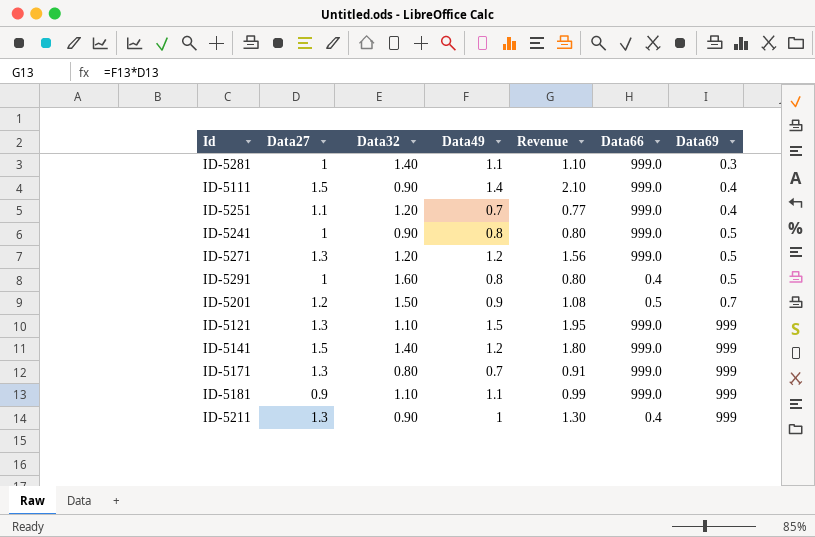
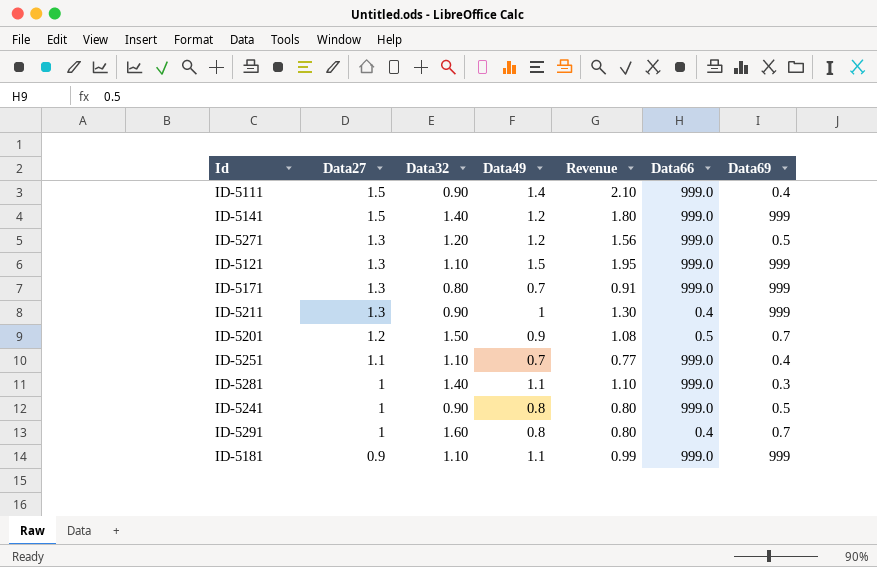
row order: Data69 ascending -> Data27 descending
ID-5251 | Data32: 1.20 -> 1.10
ID-5291 | Data69: 0.5 -> 0.7

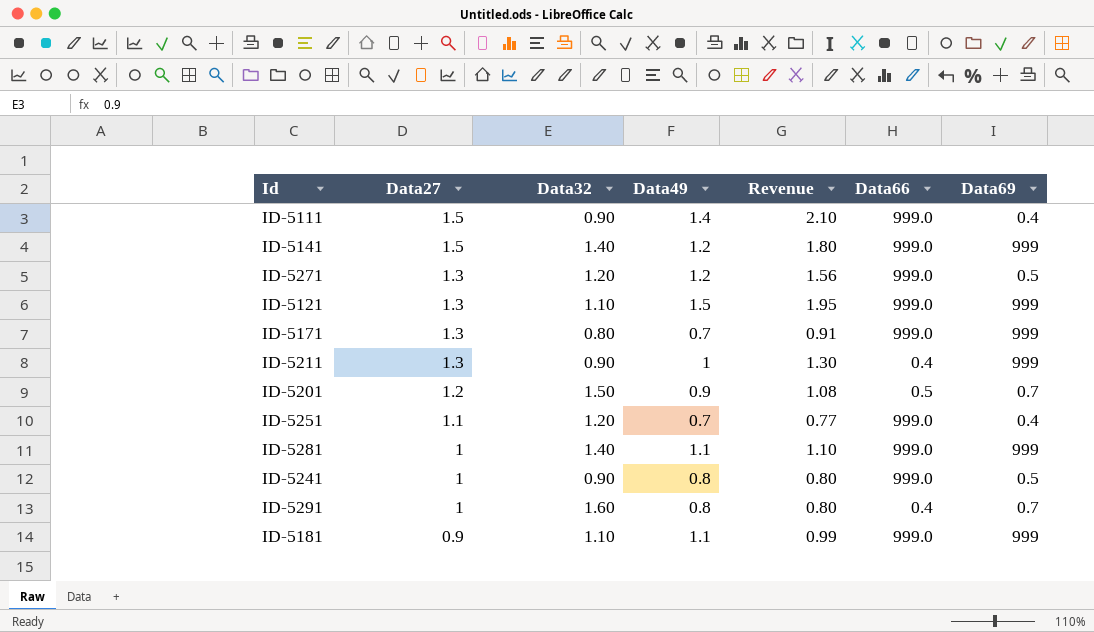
ID-5251 | Data32: 1.10 -> 1.20
ID-5281 | Data69: 0.3 -> 999

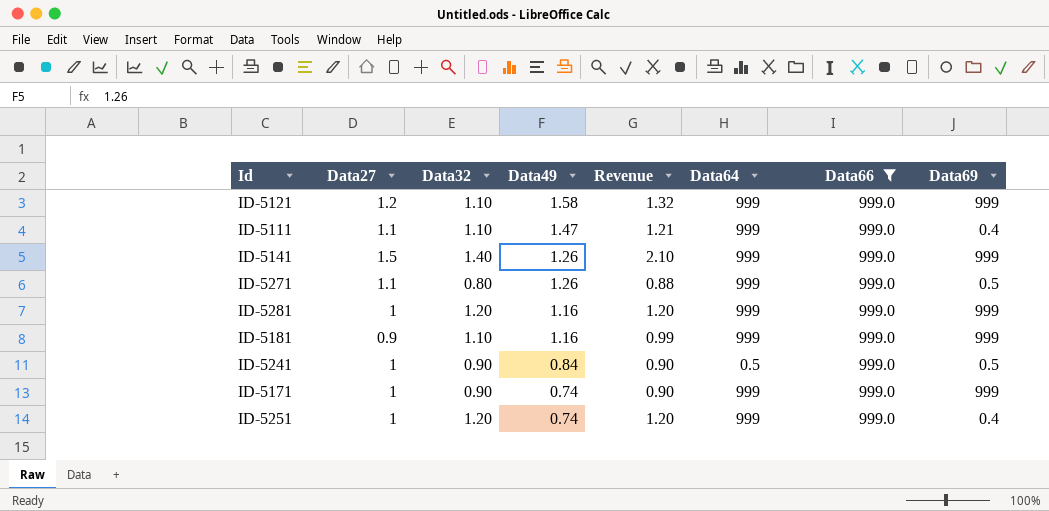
filter: none -> Data66 = 999.0
row order: Data27 descending -> Data49 descending
column Revenue | formula: [Data27] * [Data49] -> [Data27] * [Data32]
column Data64 | position: none -> 6
ID-5121 | Data27: 1.3 -> 1.2
ID-5121 | Data49: 1.5 -> 1.58
ID-5111 | Data27: 1.5 -> 1.1
ID-5111 | Data32: 0.90 -> 1.10
ID-5111 | Data49: 1.4 -> 1.47
ID-5141 | Data49: 1.2 -> 1.26
ID-5271 | Data27: 1.3 -> 1.1
ID-5271 | Data32: 1.20 -> 0.80
ID-5271 | Data49: 1.2 -> 1.26
ID-5281 | Data32: 1.40 -> 1.20
ID-5281 | Data49: 1.1 -> 1.16
ID-5181 | Data49: 1.1 -> 1.16
ID-5241 | Data49: 0.8 -> 0.84
ID-5171 | Data27: 1.3 -> 1
ID-5171 | Data32: 0.80 -> 0.90
ID-5171 | Data49: 0.7 -> 0.74
ID-5251 | Data27: 1.1 -> 1
ID-5251 | Data49: 0.7 -> 0.74

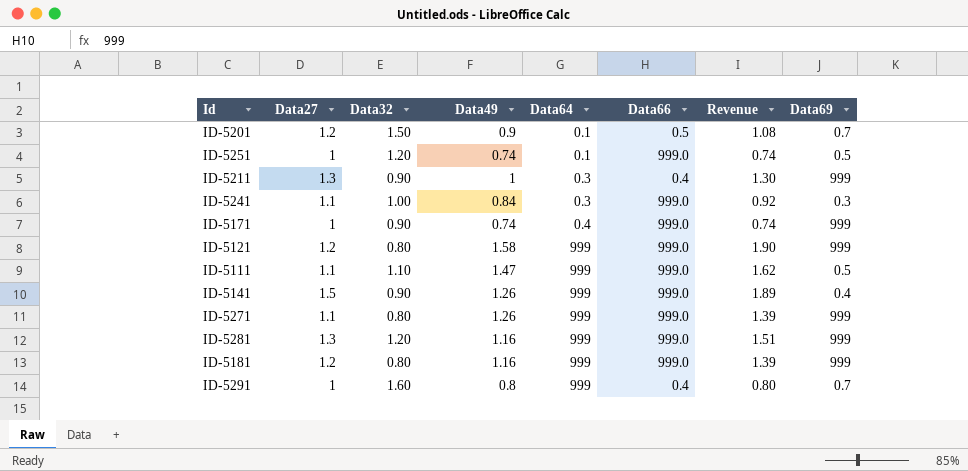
filter: Data66 = 999.0 -> none
row order: Data49 descending -> Data64 ascending
column Revenue | formula: [Data27] * [Data32] -> [Data27] * [Data49]
column Revenue | position: 5 -> 7
ID-5251 | Data64: 999 -> 0.1
ID-5251 | Data69: 0.4 -> 0.5
ID-5241 | Data27: 1 -> 1.1
ID-5241 | Data32: 0.90 -> 1.00
ID-5241 | Data64: 0.5 -> 0.3
ID-5241 | Data69: 0.5 -> 0.3
ID-5171 | Data64: 999 -> 0.4
ID-5121 | Data32: 1.10 -> 0.80
ID-5111 | Data69: 0.4 -> 0.5
ID-5141 | Data32: 1.40 -> 0.90
ID-5141 | Data69: 999 -> 0.4
ID-5271 | Data69: 0.5 -> 999
ID-5281 | Data27: 1 -> 1.3
ID-5181 | Data27: 0.9 -> 1.2
ID-5181 | Data32: 1.10 -> 0.80

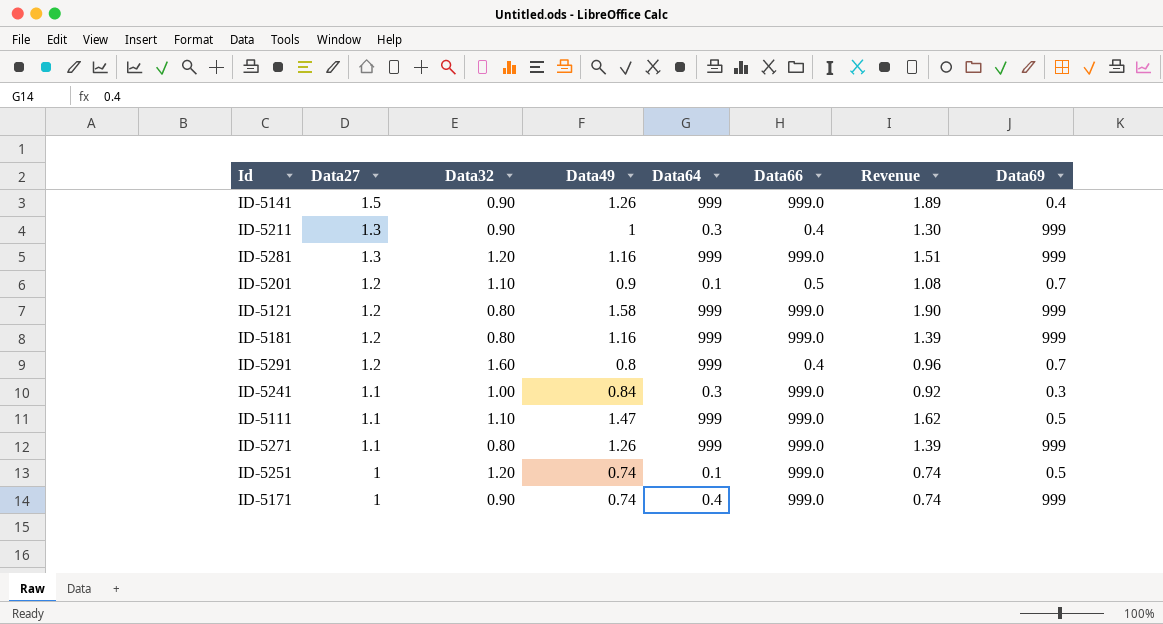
row order: Data64 ascending -> Data27 descending
ID-5201 | Data32: 1.50 -> 1.10
ID-5291 | Data27: 1 -> 1.2
ID-5291 | Revenue: 0.80 -> 0.96

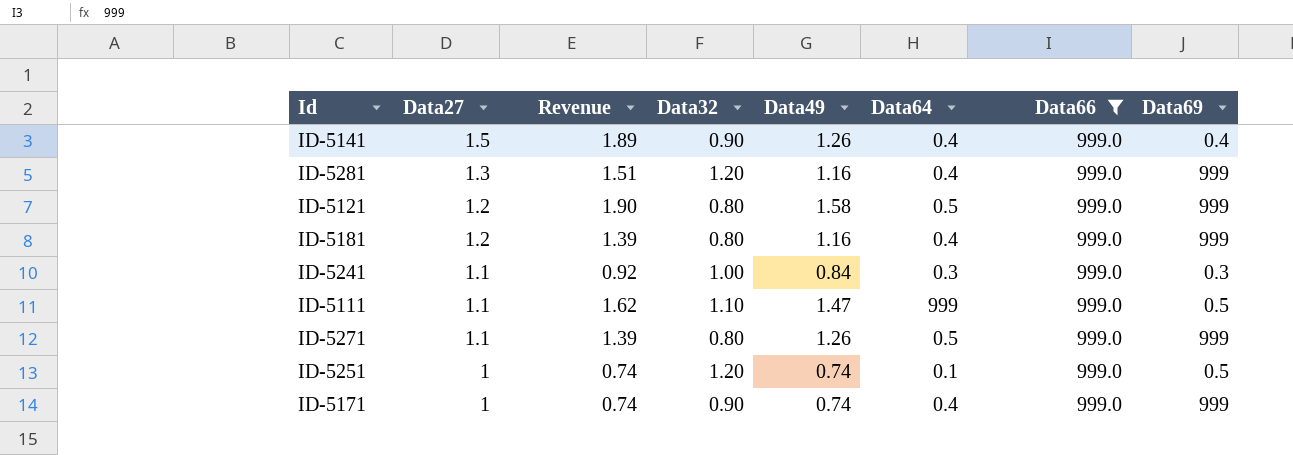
filter: none -> Data66 = 999.0
column Revenue | position: 7 -> 3
ID-5141 | Data64: 999 -> 0.4
ID-5281 | Data64: 999 -> 0.4
ID-5121 | Data64: 999 -> 0.5
ID-5181 | Data64: 999 -> 0.4
ID-5271 | Data64: 999 -> 0.5

